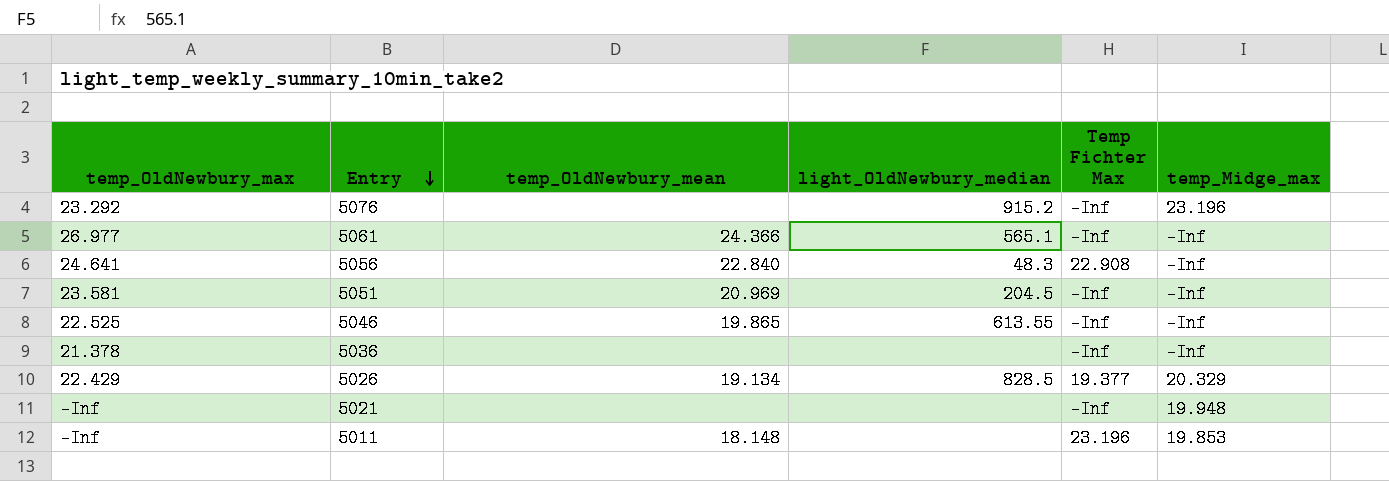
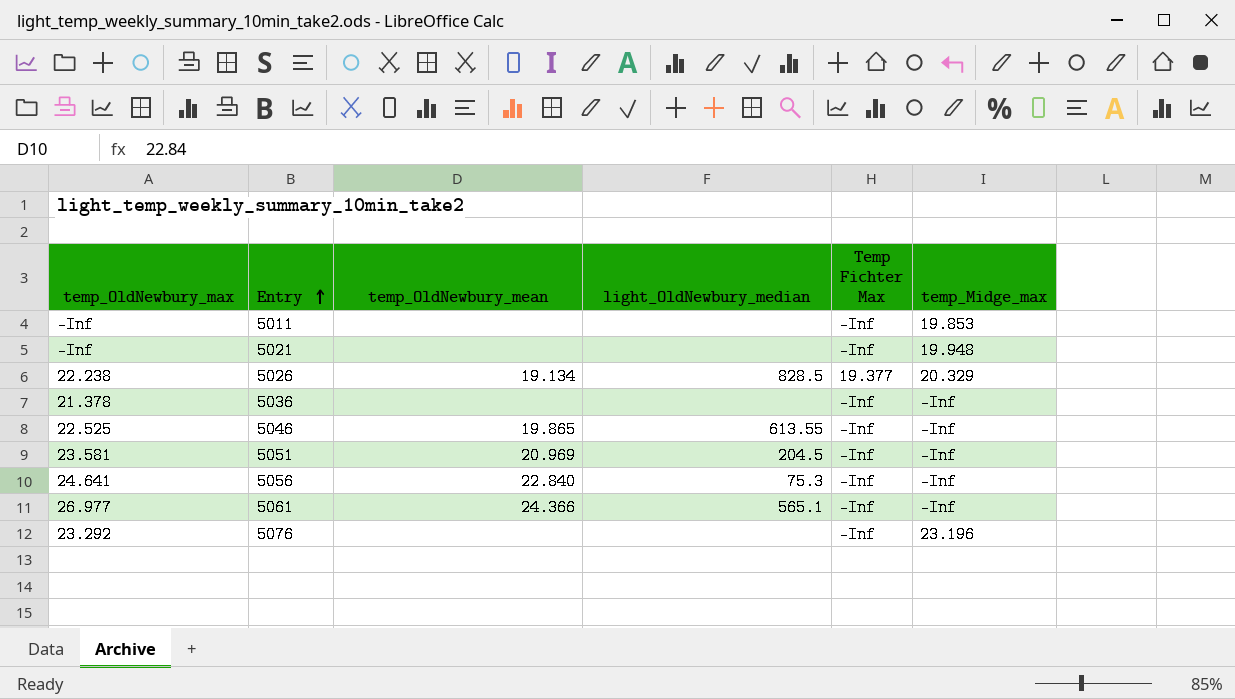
row order: Entry descending -> Entry ascending
5011 | temp_OldNewbury_mean: 18.148 -> none
5011 | Temp Fichter Max: 23.196 -> -Inf
5026 | temp_OldNewbury_max: 22.429 -> 22.238
5056 | light_OldNewbury_median: 48.3 -> 75.3
5056 | Temp Fichter Max: 22.908 -> -Inf
5076 | light_OldNewbury_median: 915.2 -> none

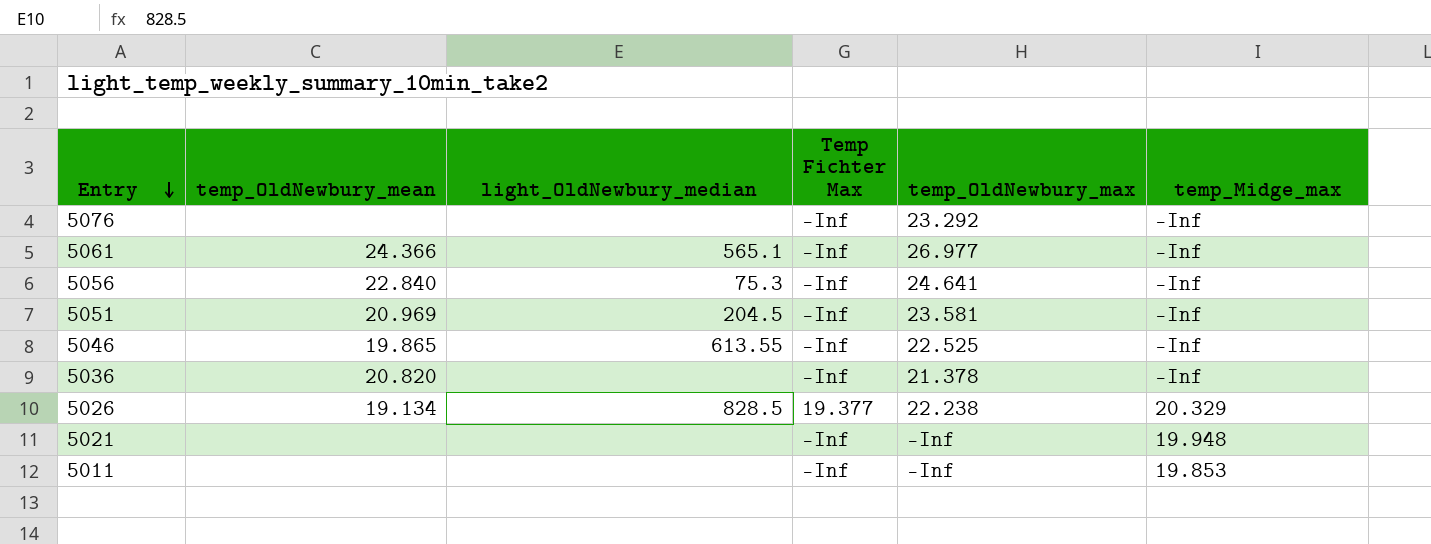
row order: Entry ascending -> Entry descending
column temp_OldNewbury_max | position: 1 -> 5
5076 | temp_Midge_max: 23.196 -> -Inf
5036 | temp_OldNewbury_mean: none -> 20.820

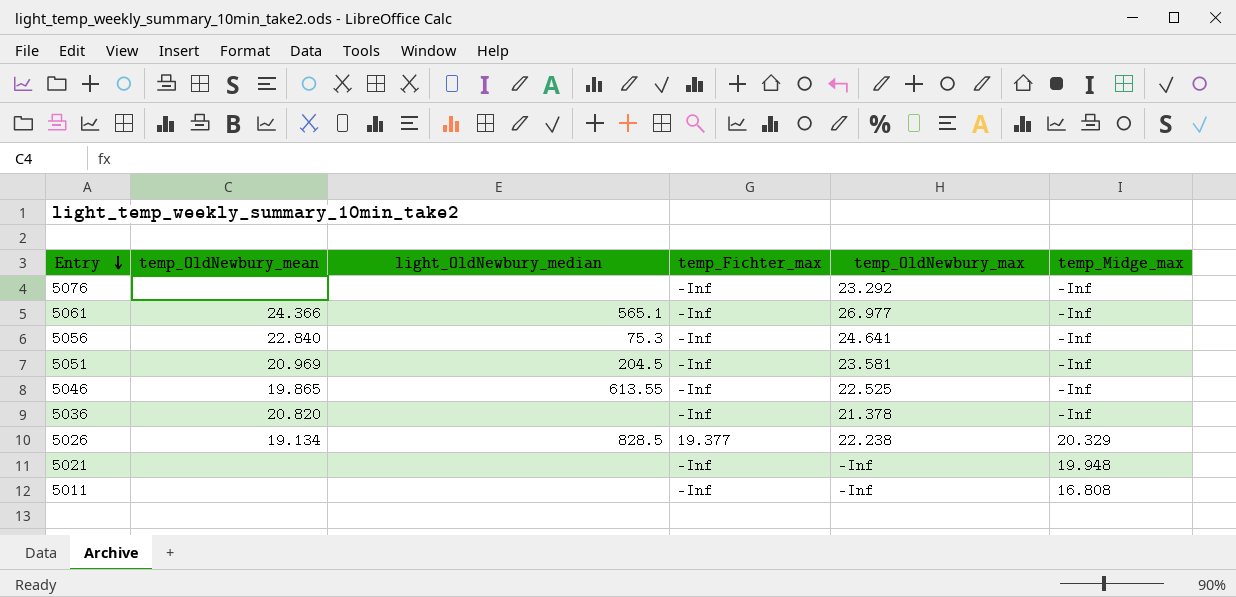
column name: Temp Fichter Max -> temp_Fichter_max
5011 | temp_Midge_max: 19.853 -> 16.808

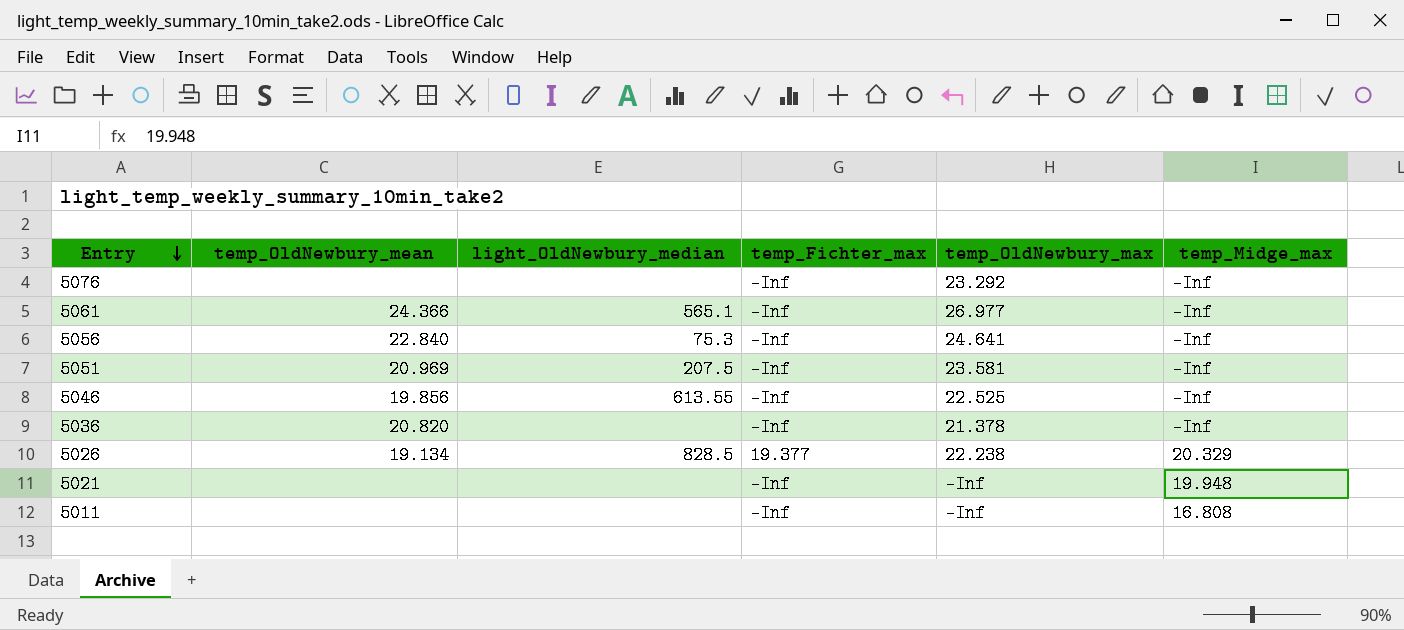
5051 | light_OldNewbury_median: 204.5 -> 207.5
5046 | temp_OldNewbury_mean: 19.865 -> 19.856

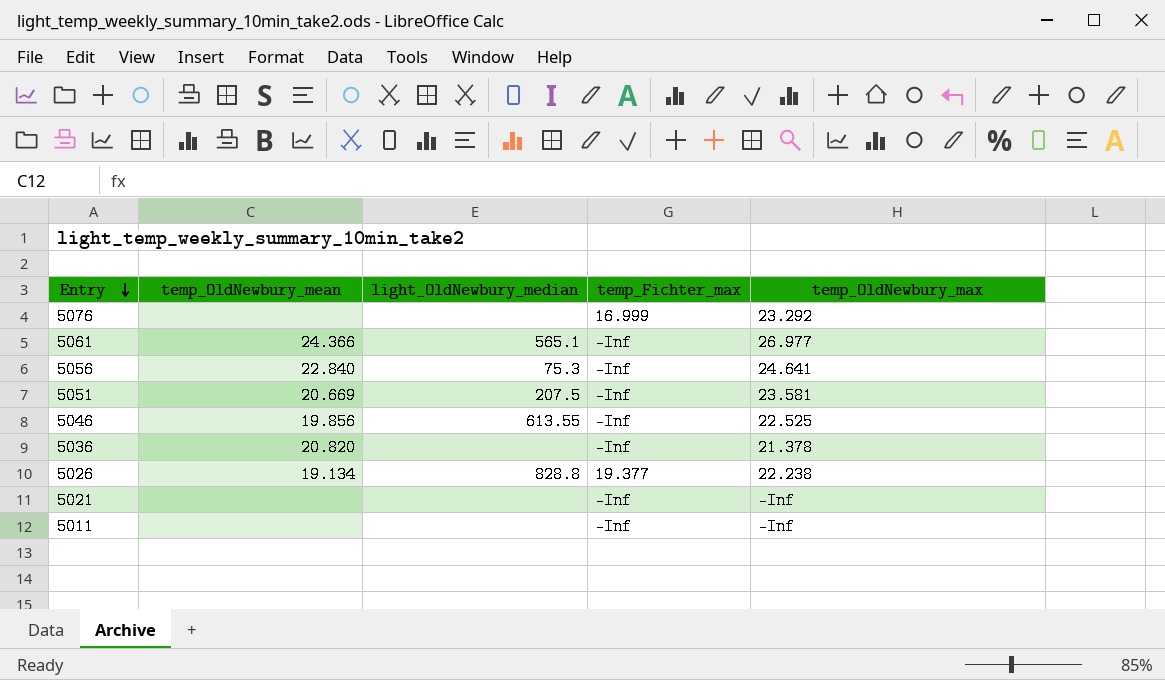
column temp_Midge_max | position: 6 -> none
5076 | temp_Fichter_max: -Inf -> 16.999
5051 | temp_OldNewbury_mean: 20.969 -> 20.669
5026 | light_OldNewbury_median: 828.5 -> 828.8

